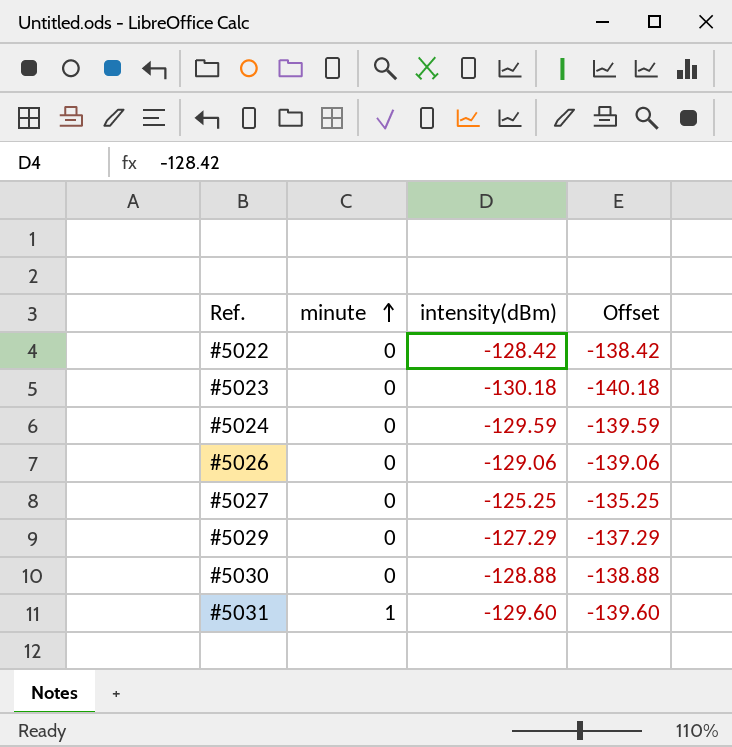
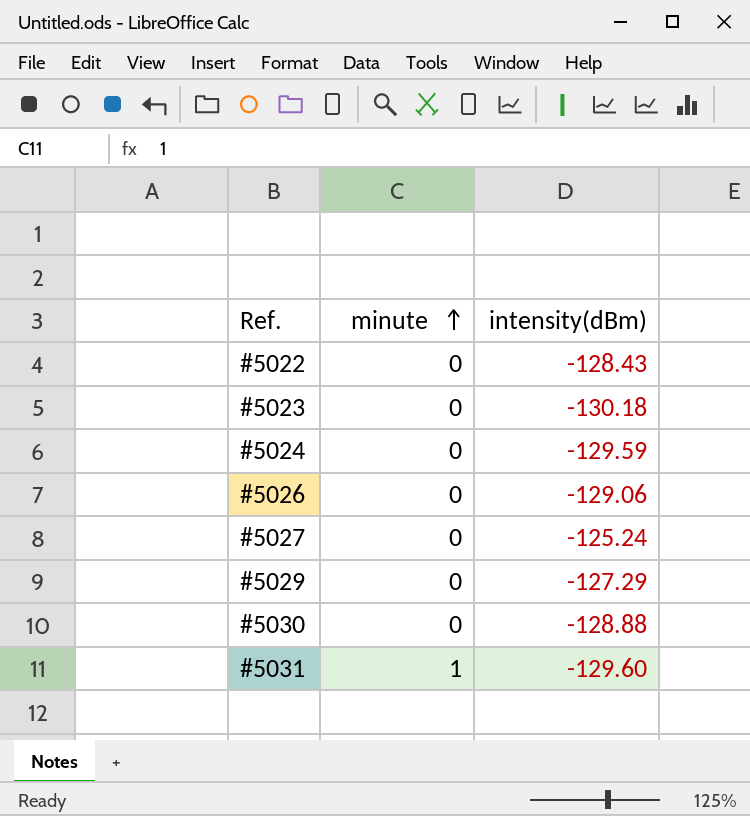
column Offset | formula: [intensity(dBm)] - 10 -> none
#5022 | intensity(dBm): -128.42 -> -128.43
#5027 | intensity(dBm): -125.25 -> -125.24

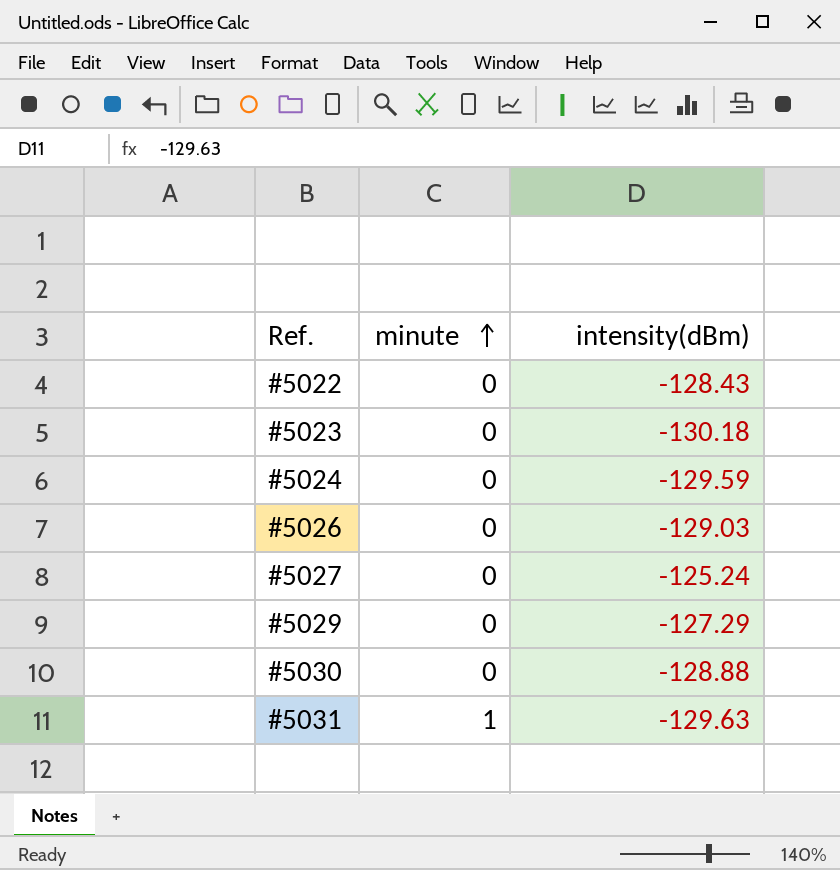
#5026 | intensity(dBm): -129.06 -> -129.03
#5031 | intensity(dBm): -129.60 -> -129.63

